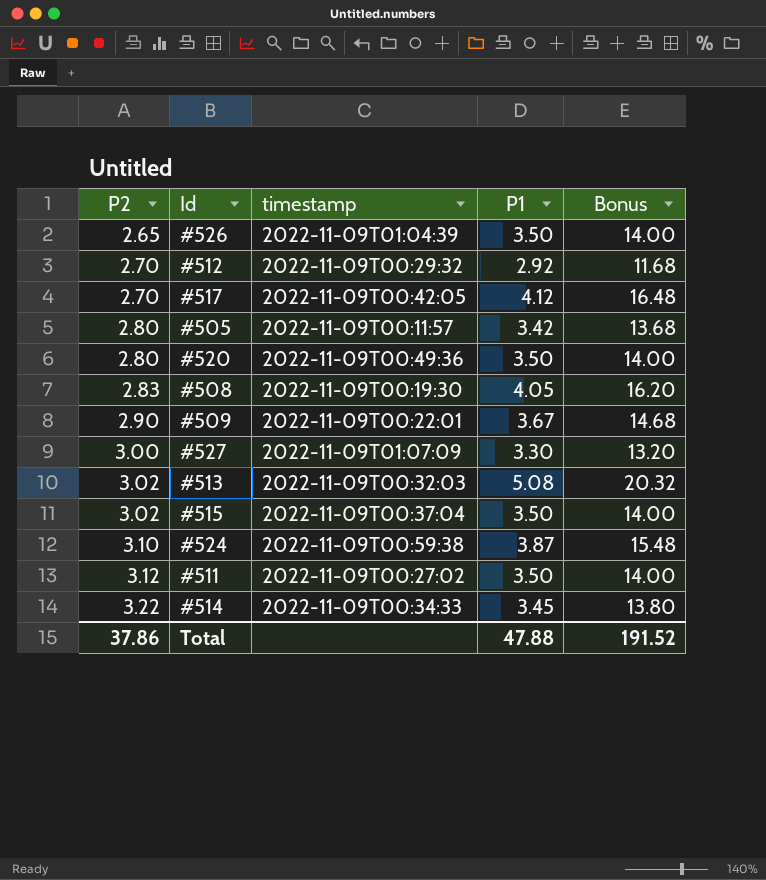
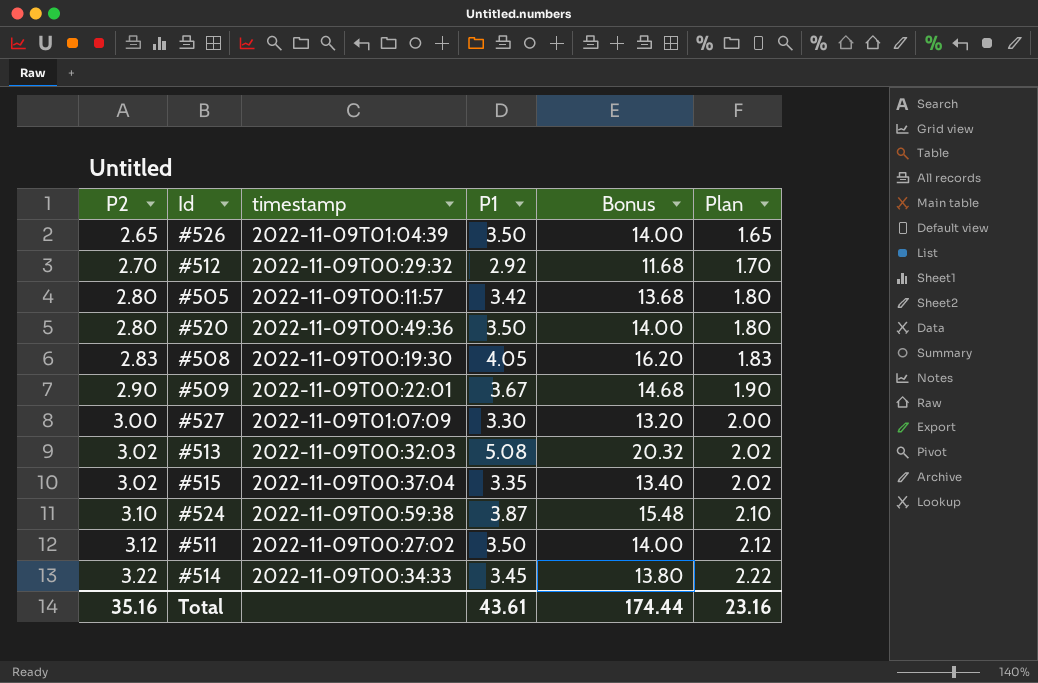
column Plan | formula: none -> [P2] - 1
row #517: 2.70 | 2022-11-09T00:42:05 | 4.12 | 16.48 -> none
#515 | P1: 3.50 -> 3.35
#515 | Bonus: 14.00 -> 13.40
Total | P2: 37.86 -> 35.16
Total | P1: 47.88 -> 43.61
Total | Bonus: 191.52 -> 174.44

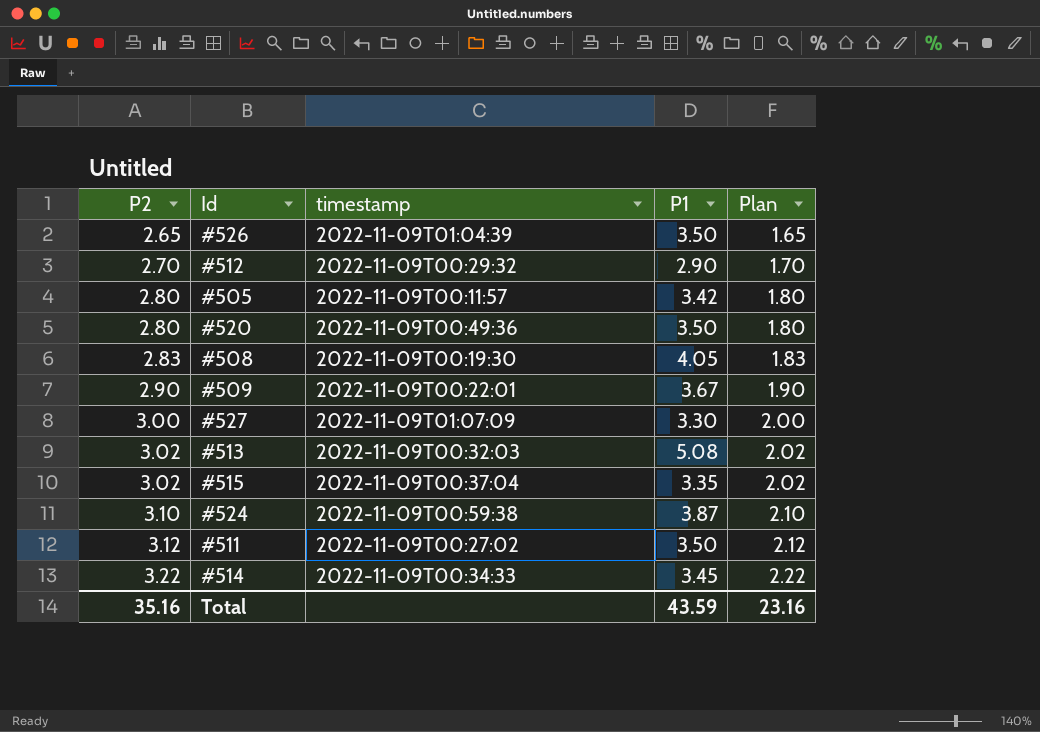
column Bonus | formula: [P1] * 4 -> none
#512 | P1: 2.92 -> 2.90
Total | P1: 43.61 -> 43.59

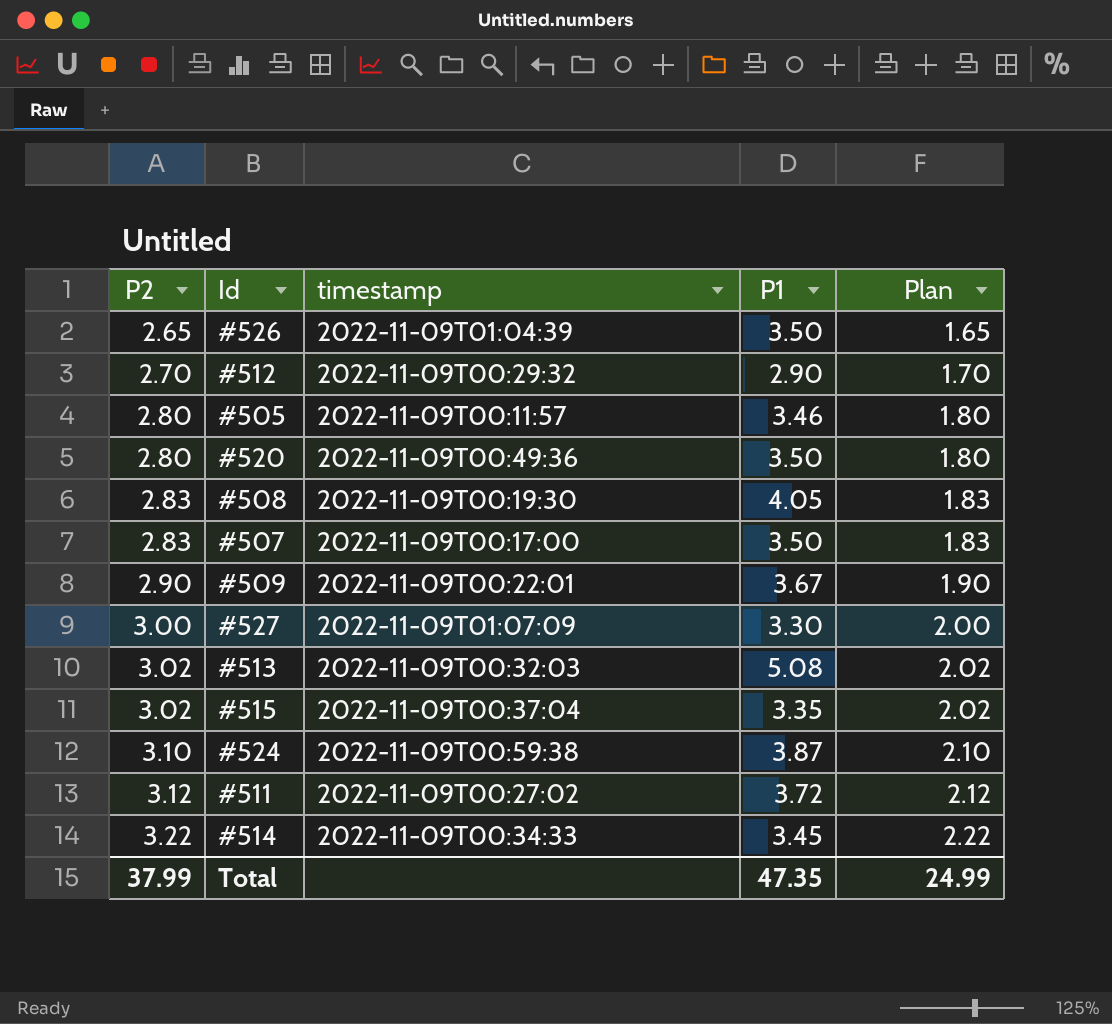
#505 | P1: 3.42 -> 3.46
row #507: none -> 2.83 | 2022-11-09T00:17:00 | 3.50 | 1.83
#511 | P1: 3.50 -> 3.72
Total | P2: 35.16 -> 37.99
Total | P1: 43.59 -> 47.35
Total | Plan: 23.16 -> 24.99

